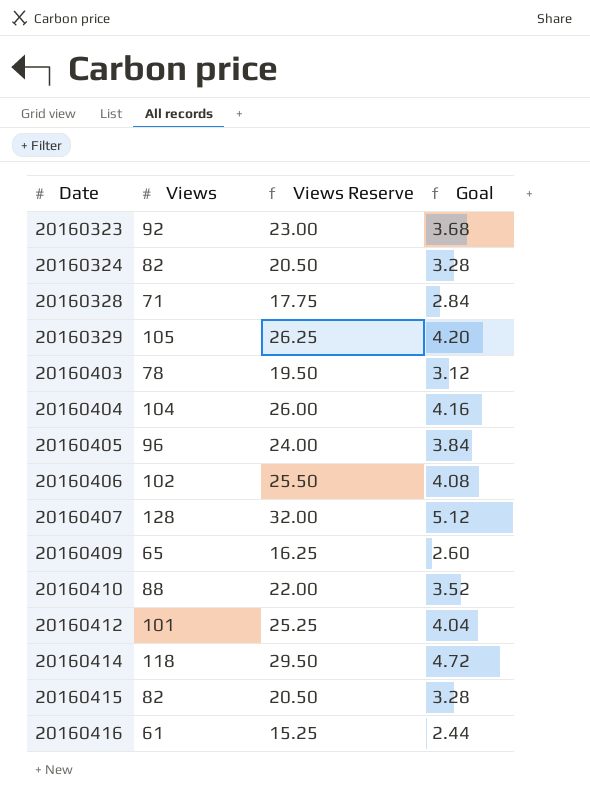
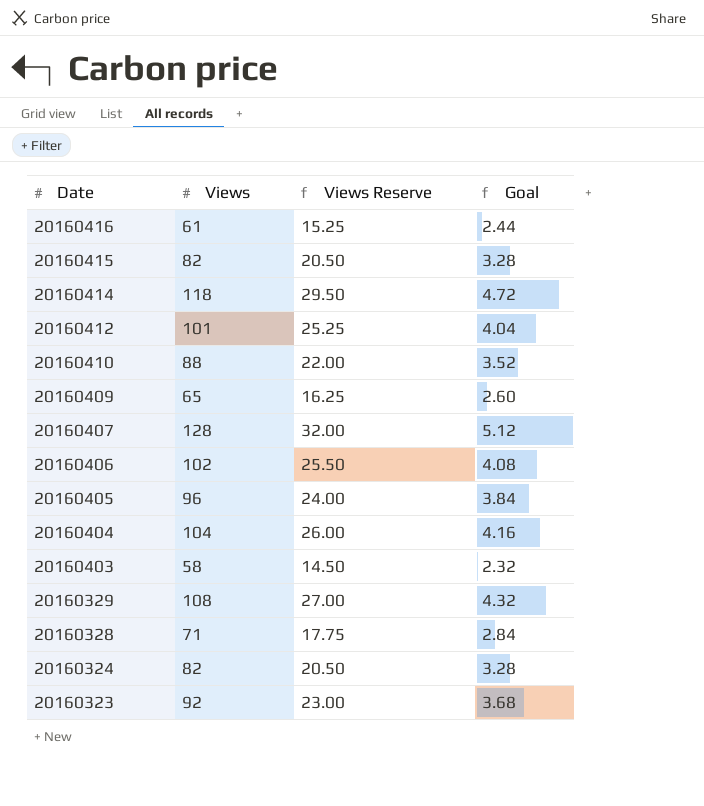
row order: Date ascending -> Date descending
20160403 | Views: 78 -> 58
20160403 | Views Reserve: 19.50 -> 14.50
20160403 | Goal: 3.12 -> 2.32
20160329 | Views: 105 -> 108
20160329 | Views Reserve: 26.25 -> 27.00
20160329 | Goal: 4.20 -> 4.32

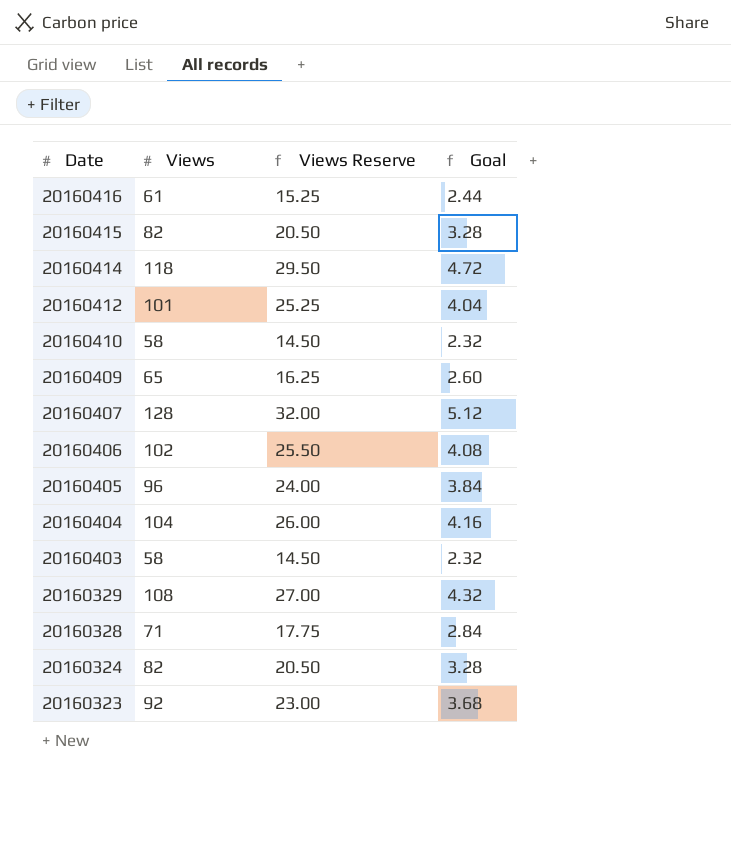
20160410 | Views: 88 -> 58
20160410 | Views Reserve: 22.00 -> 14.50
20160410 | Goal: 3.52 -> 2.32

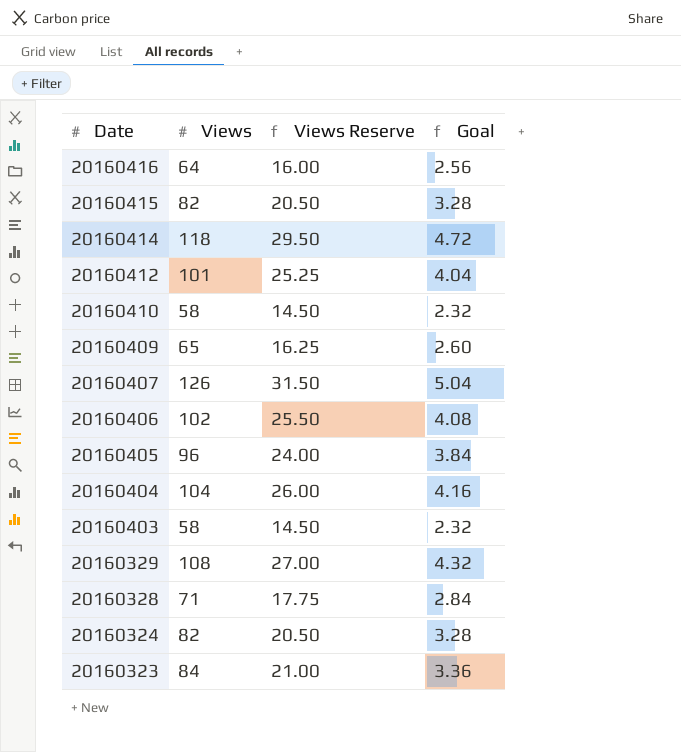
20160416 | Views: 61 -> 64
20160416 | Views Reserve: 15.25 -> 16.00
20160416 | Goal: 2.44 -> 2.56
20160407 | Views: 128 -> 126
20160407 | Views Reserve: 32.00 -> 31.50
20160407 | Goal: 5.12 -> 5.04
20160323 | Views: 92 -> 84
20160323 | Views Reserve: 23.00 -> 21.00
20160323 | Goal: 3.68 -> 3.36

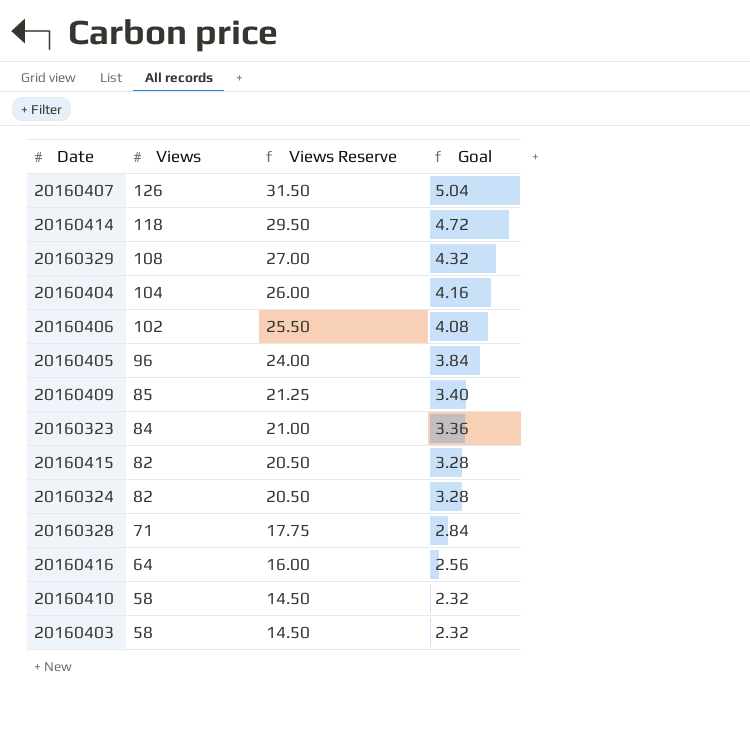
row order: Date descending -> Views descending
row 20160412: 101 | 25.25 | 4.04 -> none
20160409 | Views: 65 -> 85
20160409 | Views Reserve: 16.25 -> 21.25
20160409 | Goal: 2.60 -> 3.40

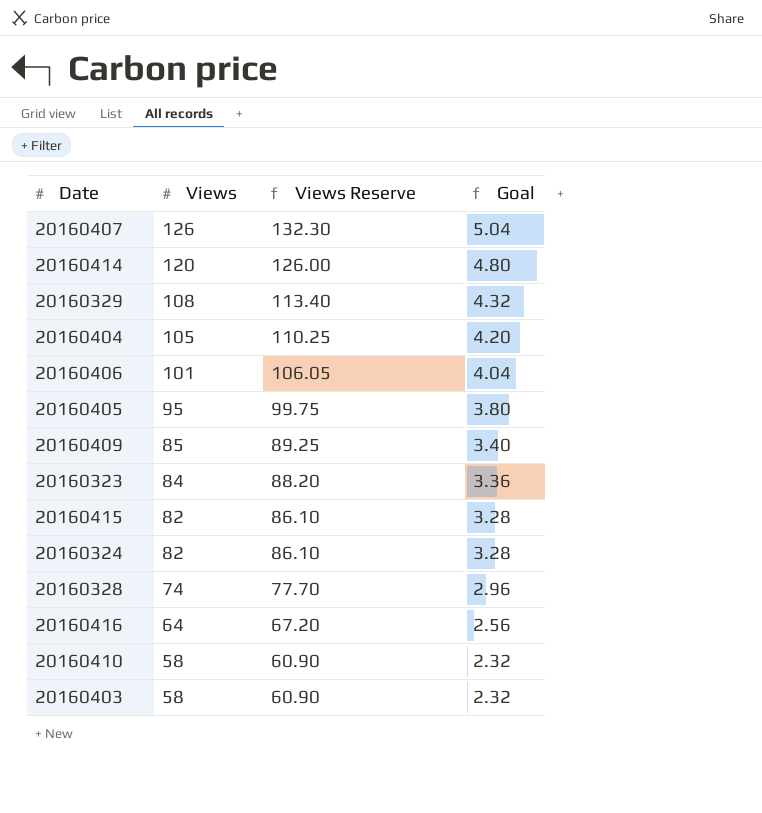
column Views Reserve | formula: [Views] * 0.25 -> [Views] * 1.05
20160414 | Views: 118 -> 120
20160414 | Goal: 4.72 -> 4.80
20160404 | Views: 104 -> 105
20160404 | Goal: 4.16 -> 4.20
20160406 | Views: 102 -> 101
20160406 | Goal: 4.08 -> 4.04
20160405 | Views: 96 -> 95
20160405 | Goal: 3.84 -> 3.80
20160328 | Views: 71 -> 74
20160328 | Goal: 2.84 -> 2.96

